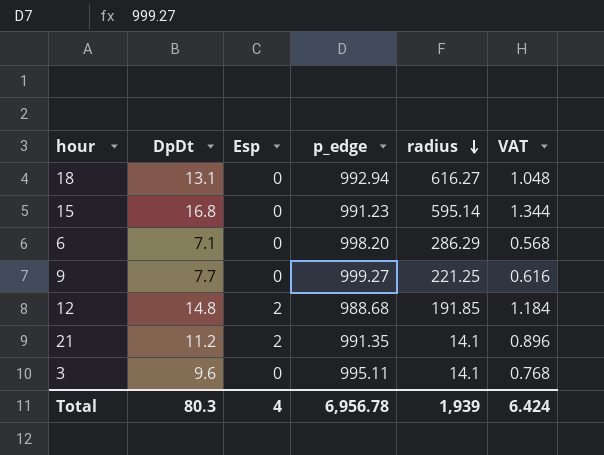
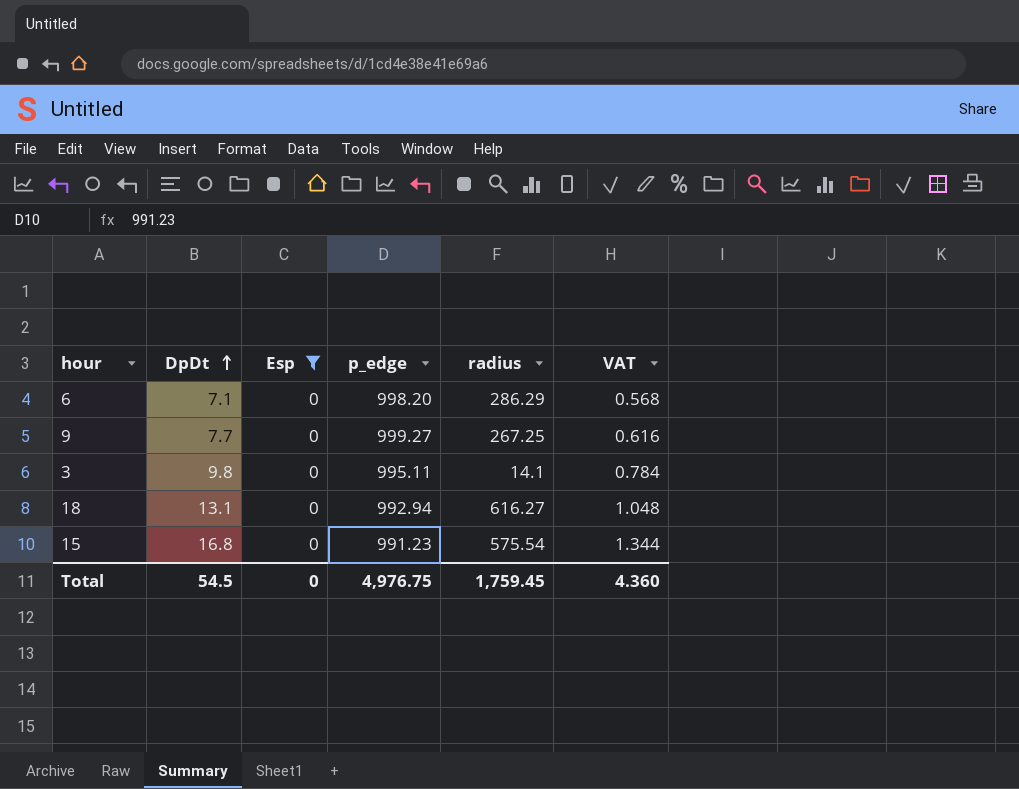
filter: none -> Esp = 0
row order: radius descending -> DpDt ascending
9 | radius: 221.25 -> 267.25
3 | DpDt: 9.6 -> 9.8
3 | VAT: 0.768 -> 0.784
15 | radius: 595.14 -> 575.54
Total | DpDt: 80.3 -> 54.5
Total | Esp: 4 -> 0
Total | p_edge: 6,956.78 -> 4,976.75
Total | radius: 1,939 -> 1,759.45
Total | VAT: 6.424 -> 4.360

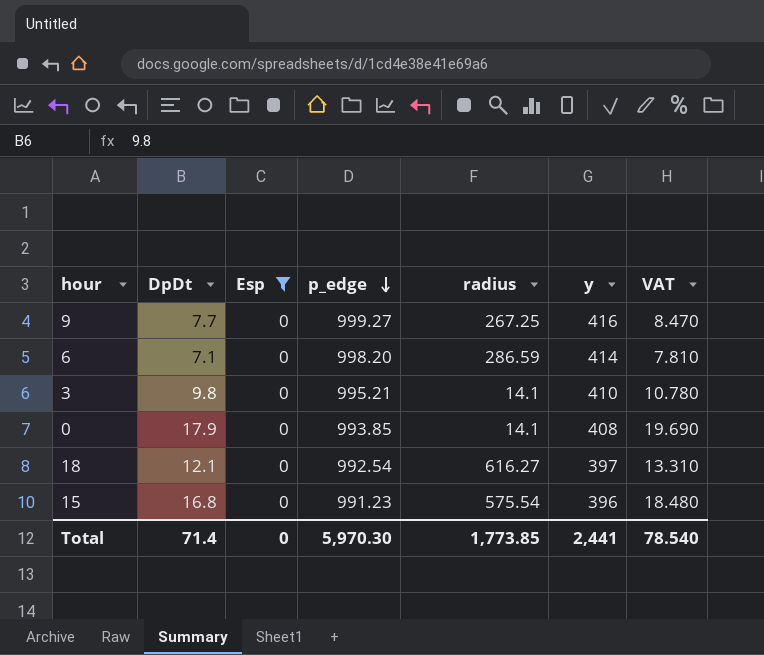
row order: DpDt ascending -> p_edge descending
column y | position: none -> 6
column VAT | formula: [DpDt] * 0.08 -> [DpDt] * 1.1
6 | radius: 286.29 -> 286.59
3 | p_edge: 995.11 -> 995.21
row 0: none -> 17.9 | 0 | 993.85 | 14.1 | 408 | 19.690
18 | DpDt: 13.1 -> 12.1
18 | p_edge: 992.94 -> 992.54
Total | DpDt: 54.5 -> 71.4
Total | p_edge: 4,976.75 -> 5,970.30
Total | radius: 1,759.45 -> 1,773.85
Total | VAT: 4.360 -> 78.540

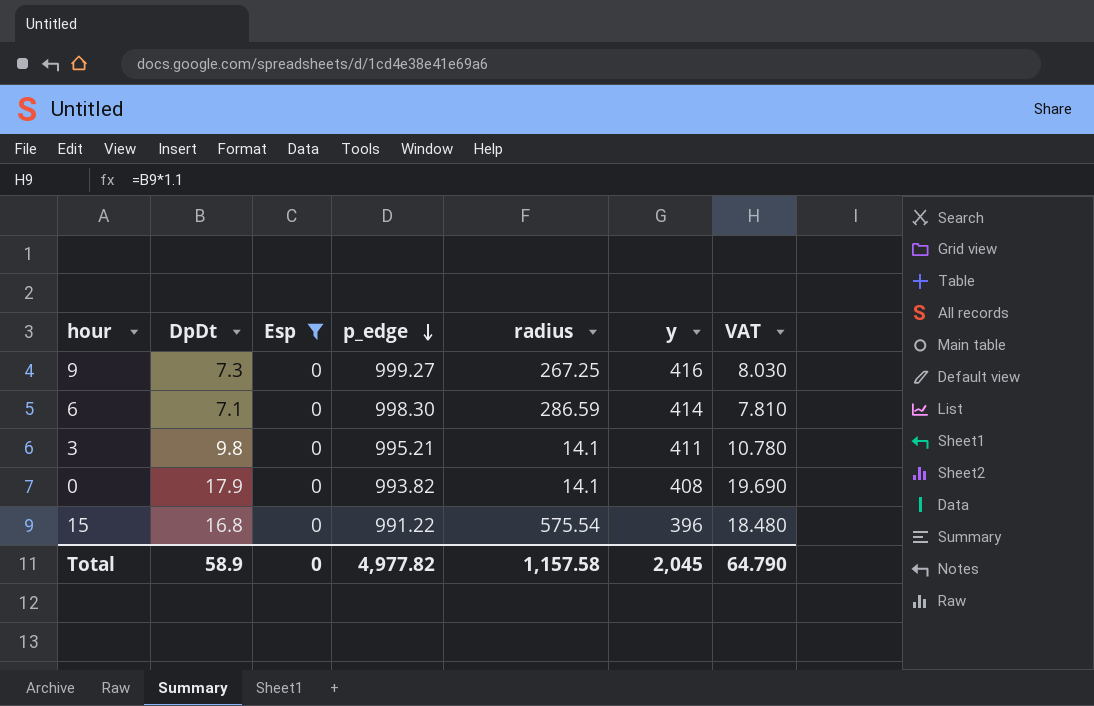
row 18: 12.1 | 0 | 992.54 | 616.27 | 397 | 13.310 -> none
9 | DpDt: 7.7 -> 7.3
9 | VAT: 8.470 -> 8.030
6 | p_edge: 998.20 -> 998.30
3 | y: 410 -> 411
0 | p_edge: 993.85 -> 993.82
15 | p_edge: 991.23 -> 991.22
Total | DpDt: 71.4 -> 58.9
Total | p_edge: 5,970.30 -> 4,977.82
Total | radius: 1,773.85 -> 1,157.58
Total | y: 2,441 -> 2,045
Total | VAT: 78.540 -> 64.790

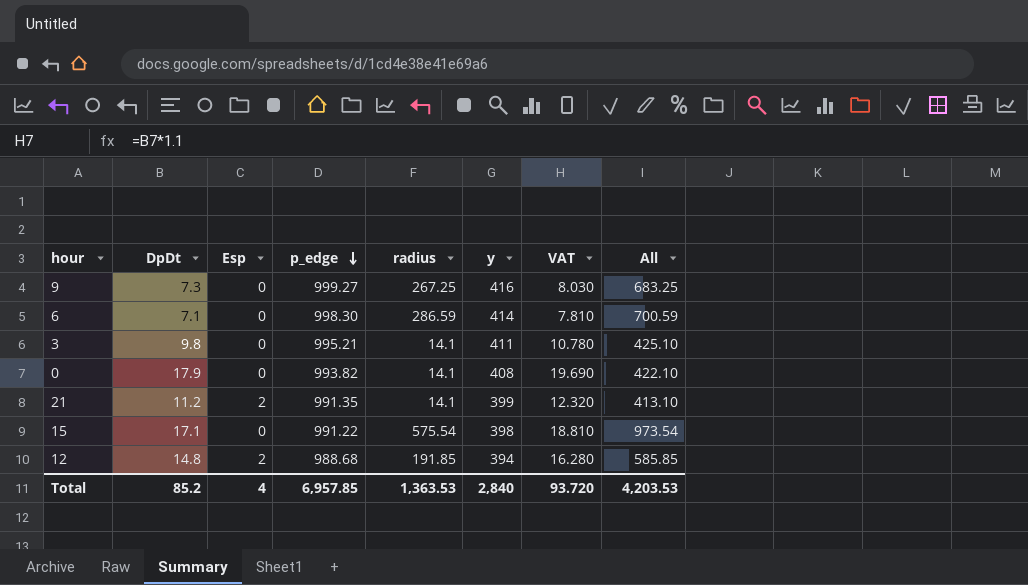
filter: Esp = 0 -> none
column All | formula: none -> [radius] + [y]
15 | DpDt: 16.8 -> 17.1
15 | y: 396 -> 398
15 | VAT: 18.480 -> 18.810
Total | DpDt: 58.9 -> 85.2
Total | Esp: 0 -> 4
Total | p_edge: 4,977.82 -> 6,957.85
Total | radius: 1,157.58 -> 1,363.53
Total | y: 2,045 -> 2,840
Total | VAT: 64.790 -> 93.720

